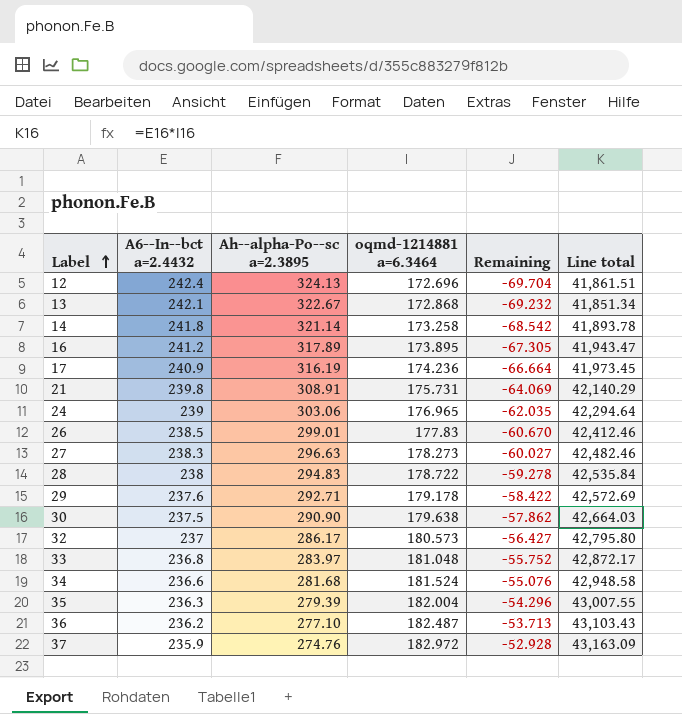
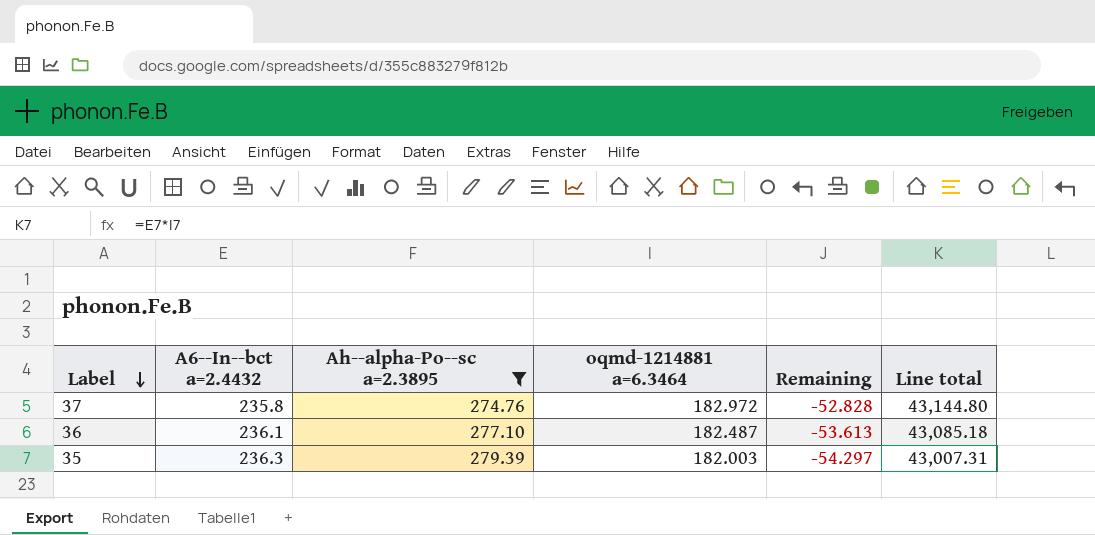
filter: none -> Ah--alpha-Po--sc a=2.3895 <= 279.39
row order: Label ascending -> Label descending
37 | A6--In--bct a=2.4432: 235.9 -> 235.8
37 | Remaining: -52.928 -> -52.828
37 | Line total: 43,163.09 -> 43,144.80
36 | A6--In--bct a=2.4432: 236.2 -> 236.1
36 | Remaining: -53.713 -> -53.613
36 | Line total: 43,103.43 -> 43,085.18
35 | oqmd-1214881 a=6.3464: 182.004 -> 182.003
35 | Remaining: -54.296 -> -54.297
35 | Line total: 43,007.55 -> 43,007.31

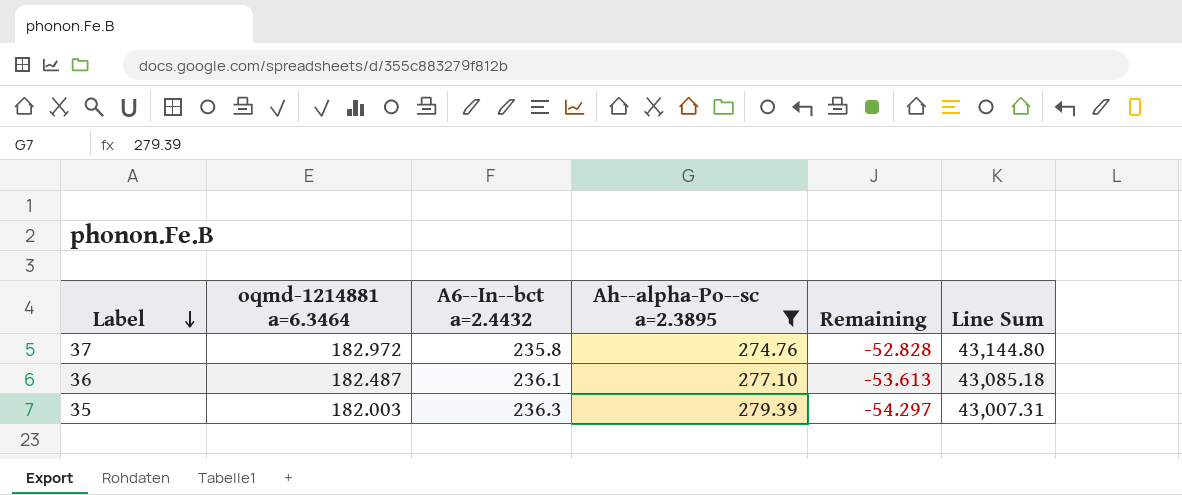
column oqmd-1214881 a=6.3464 | position: 4 -> 2
column name: Line total -> Line Sum

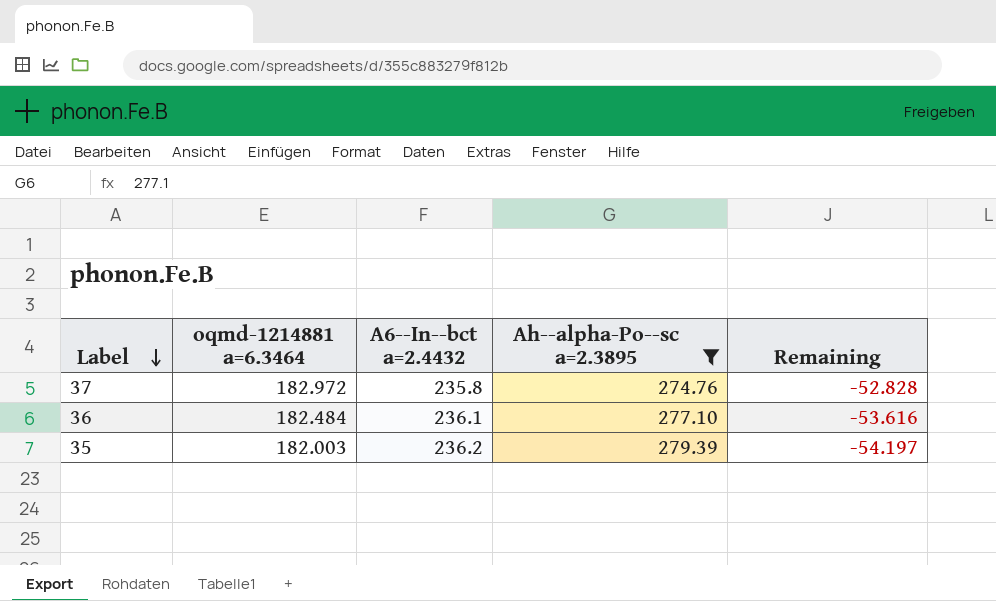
column Line Sum | formula: [oqmd-1214881 a=6.3464] * [A6--In--bct a=2.4432] -> none
36 | oqmd-1214881 a=6.3464: 182.487 -> 182.484
36 | Remaining: -53.613 -> -53.616
35 | A6--In--bct a=2.4432: 236.3 -> 236.2
35 | Remaining: -54.297 -> -54.197

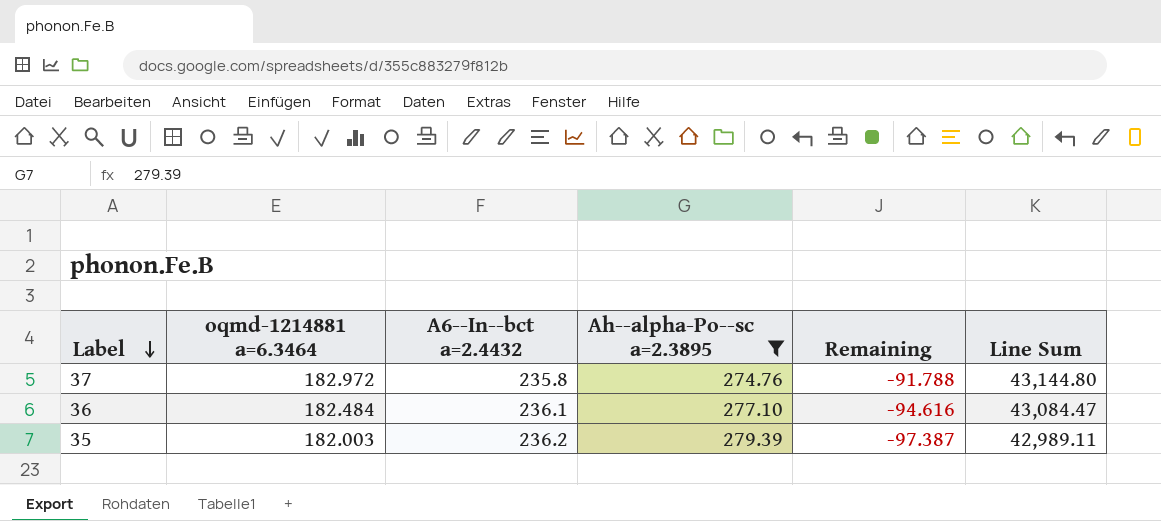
column Remaining | formula: [oqmd-1214881 a=6.3464] - [A6--In--bct a=2.4432] -> [oqmd-1214881 a=6.3464] - [Ah--alpha-Po--sc a=2.3895]
column Line Sum | formula: none -> [oqmd-1214881 a=6.3464] * [A6--In--bct a=2.4432]

